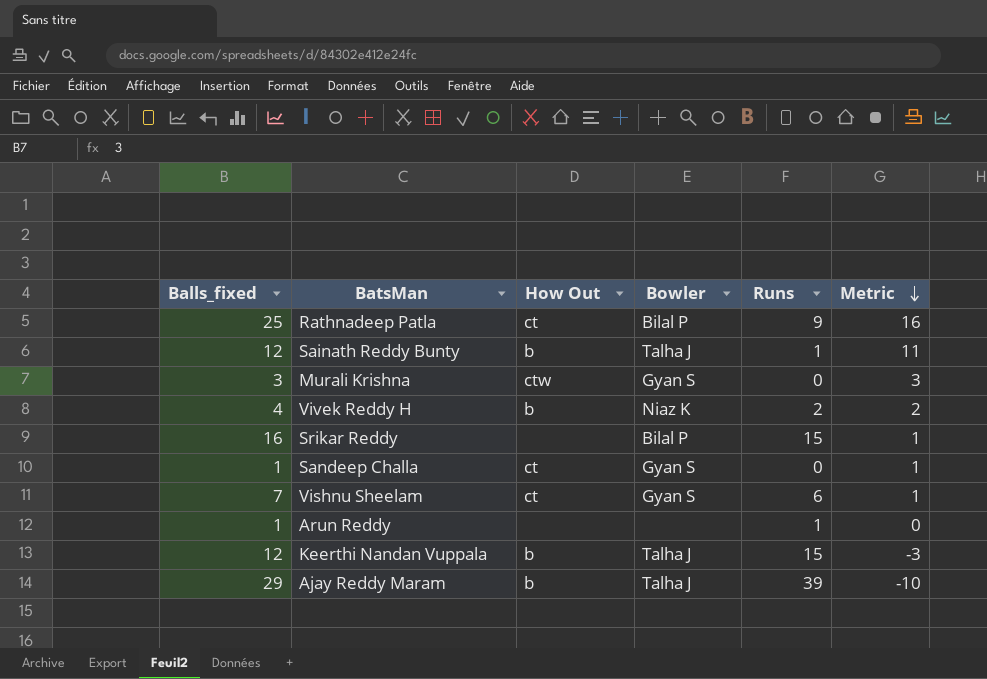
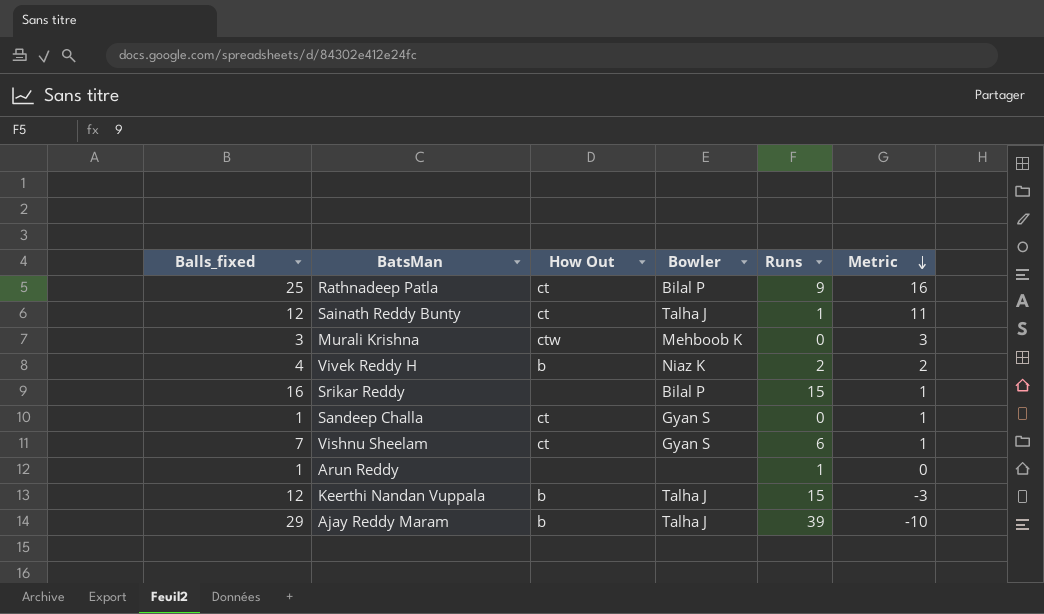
Sainath Reddy Bunty | How Out: b -> ct
Murali Krishna | Bowler: Gyan S -> Mehboob K

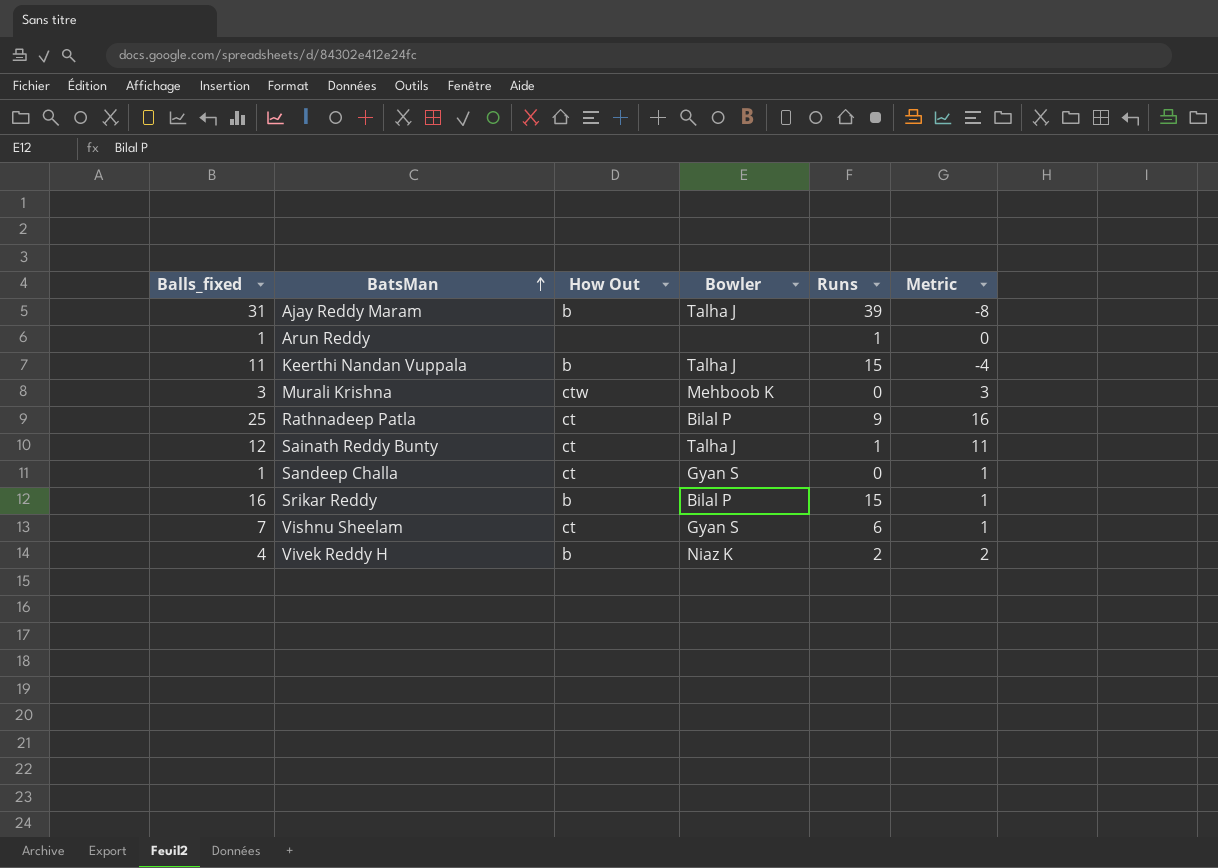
row order: Metric descending -> BatsMan ascending
Ajay Reddy Maram | Balls_fixed: 29 -> 31
Ajay Reddy Maram | Metric: -10 -> -8
Keerthi Nandan Vuppala | Balls_fixed: 12 -> 11
Keerthi Nandan Vuppala | Metric: -3 -> -4
Srikar Reddy | How Out: none -> b

